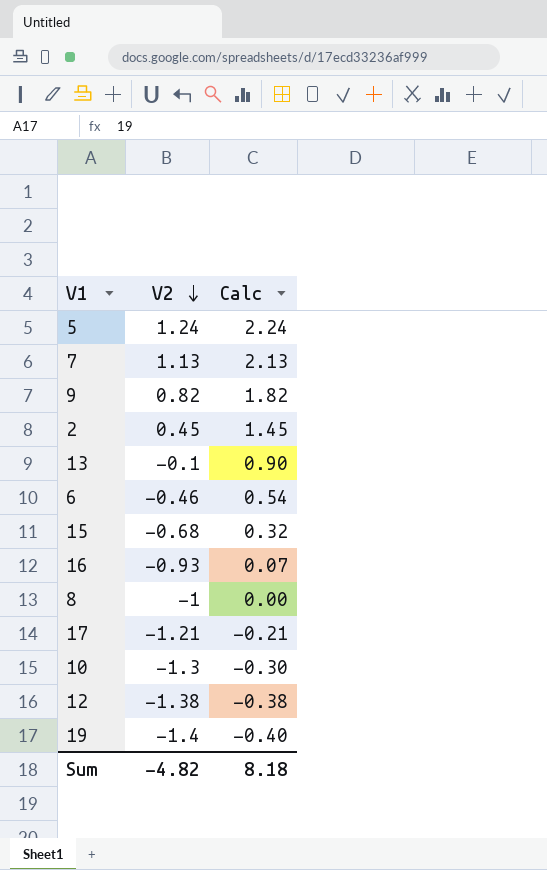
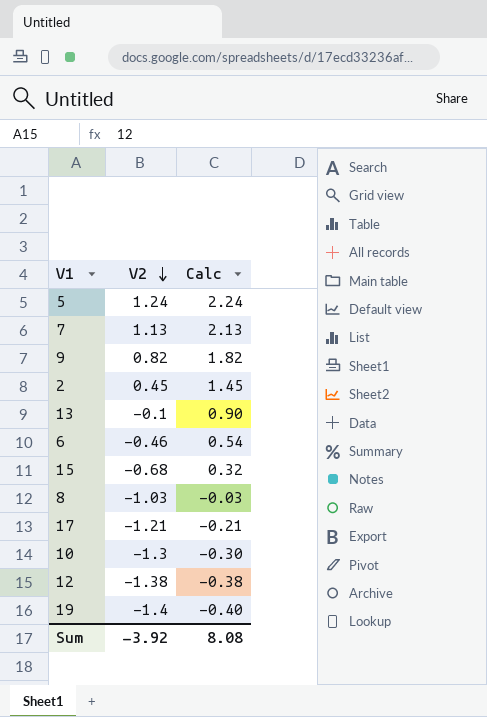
row 16: -0.93 | 0.07 -> none
8 | V2: -1 -> -1.03
8 | Calc: 0.00 -> -0.03
Sum | V2: -4.82 -> -3.92
Sum | Calc: 8.18 -> 8.08

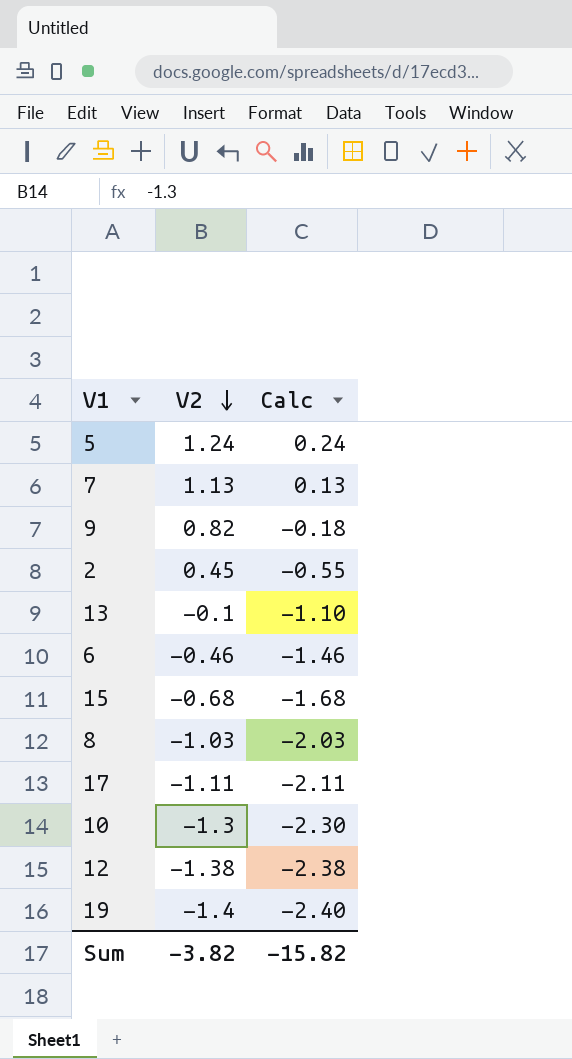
column Calc | formula: [V2] + 1 -> [V2] - 1
17 | V2: -1.21 -> -1.11
Sum | V2: -3.92 -> -3.82
Sum | Calc: 8.08 -> -15.82

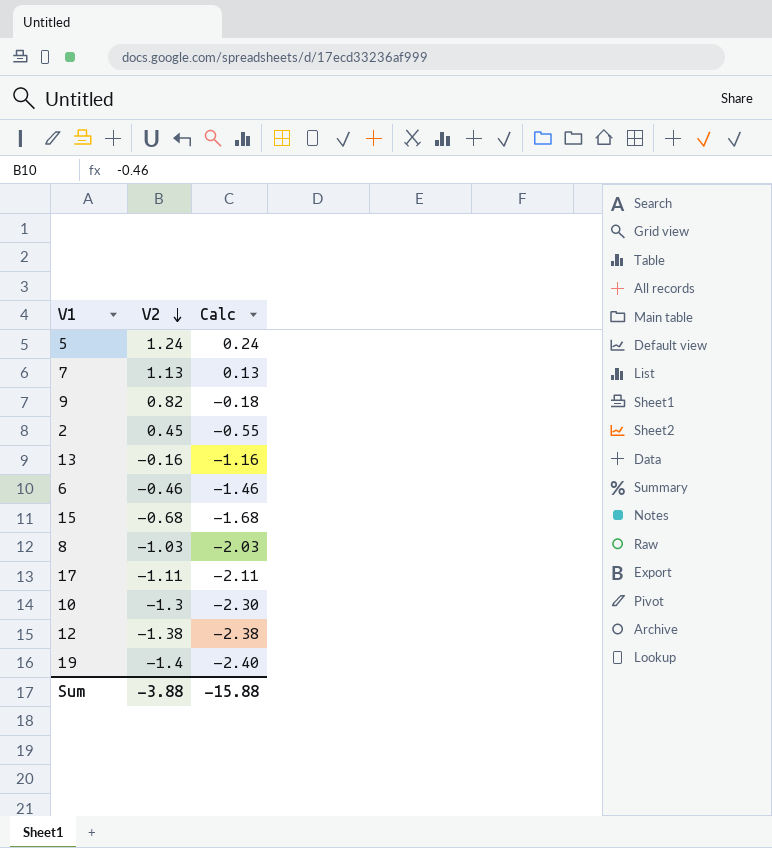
13 | V2: -0.1 -> -0.16
13 | Calc: -1.10 -> -1.16
Sum | V2: -3.82 -> -3.88
Sum | Calc: -15.82 -> -15.88

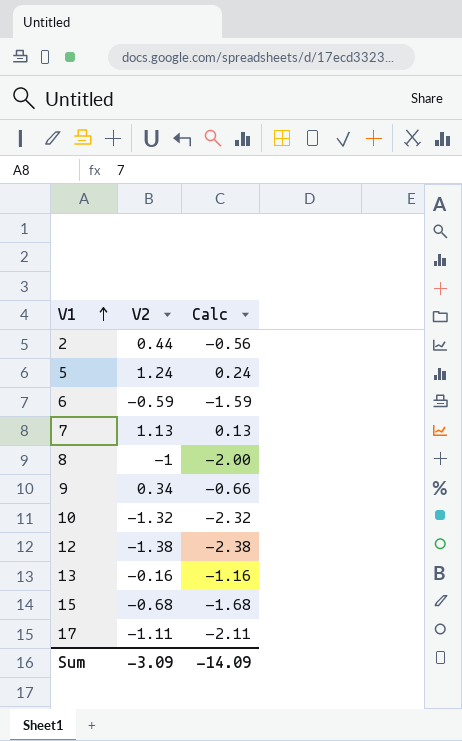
row order: V2 descending -> V1 ascending
row 19: -1.4 | -2.40 -> none
2 | V2: 0.45 -> 0.44
2 | Calc: -0.55 -> -0.56
6 | V2: -0.46 -> -0.59
6 | Calc: -1.46 -> -1.59
8 | V2: -1.03 -> -1
8 | Calc: -2.03 -> -2.00
9 | V2: 0.82 -> 0.34
9 | Calc: -0.18 -> -0.66
10 | V2: -1.3 -> -1.32
10 | Calc: -2.30 -> -2.32
Sum | V2: -3.88 -> -3.09
Sum | Calc: -15.88 -> -14.09

